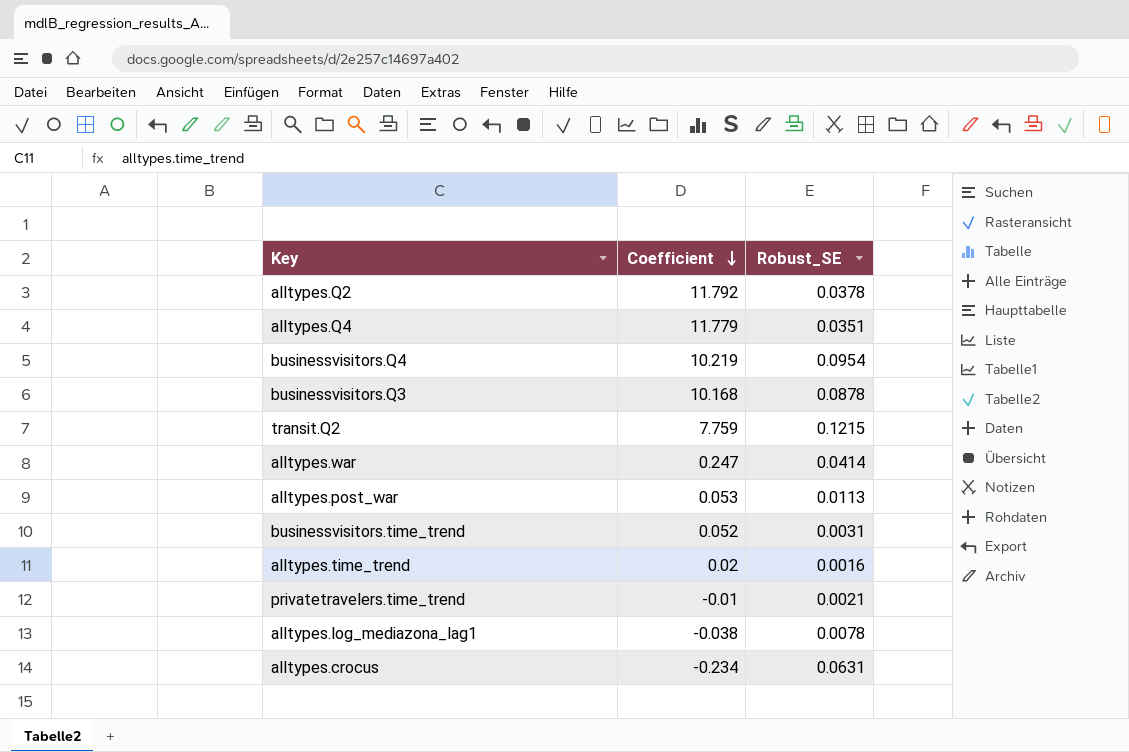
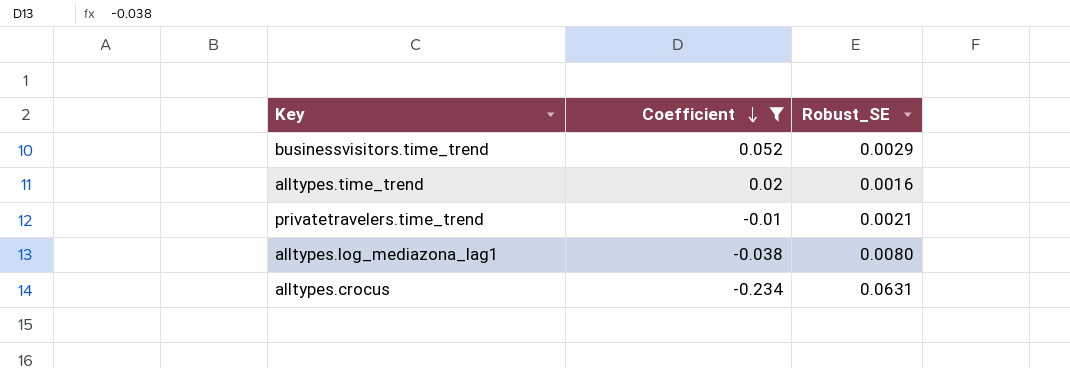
filter: none -> Coefficient <= 0.052
businessvisitors.time_trend | Robust_SE: 0.0031 -> 0.0029
alltypes.log_mediazona_lag1 | Robust_SE: 0.0078 -> 0.0080

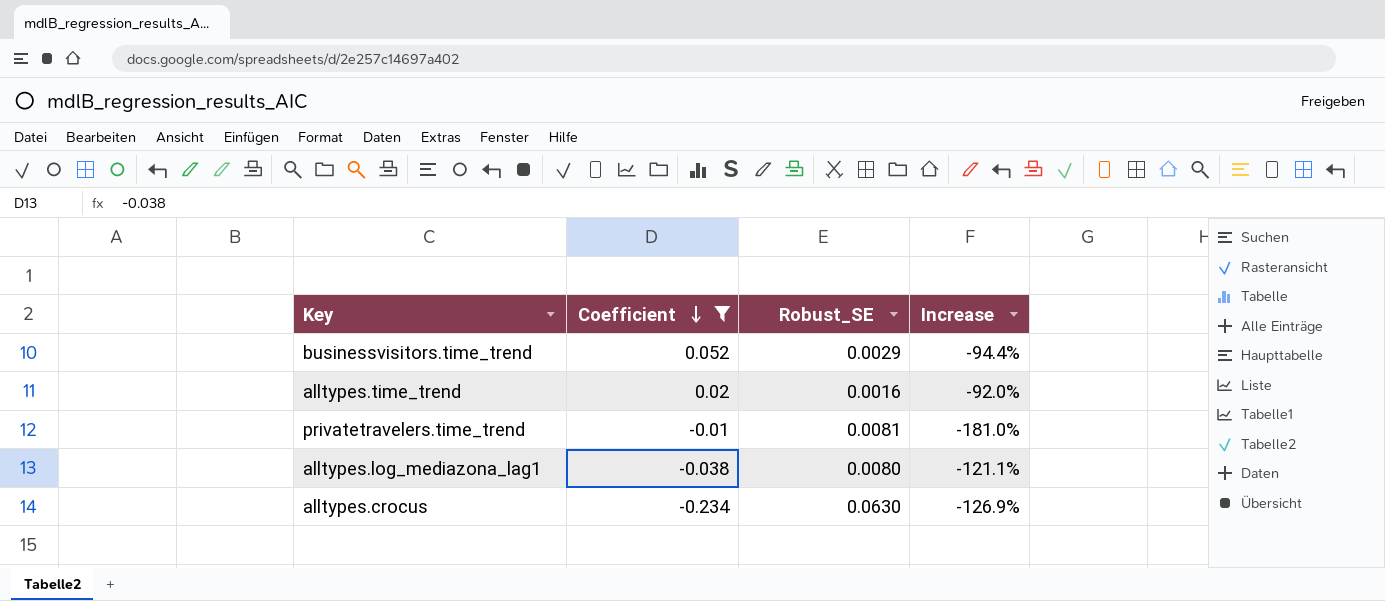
column Increase | formula: none -> ([Robust_SE] - [Coefficient]) / [Coefficient]
privatetravelers.time_trend | Robust_SE: 0.0021 -> 0.0081
alltypes.crocus | Robust_SE: 0.0631 -> 0.0630

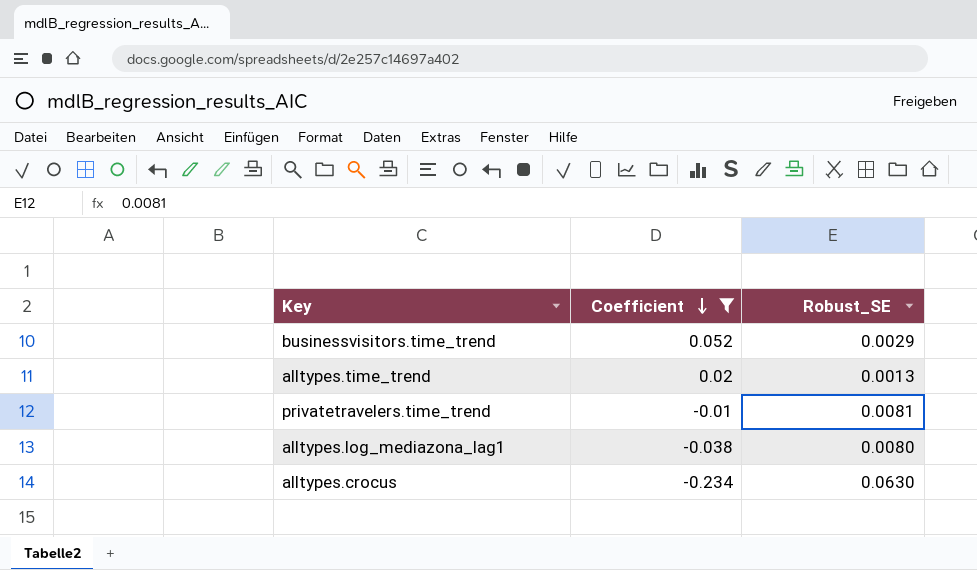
column Increase | formula: ([Robust_SE] - [Coefficient]) / [Coefficient] -> none
alltypes.time_trend | Robust_SE: 0.0016 -> 0.0013

